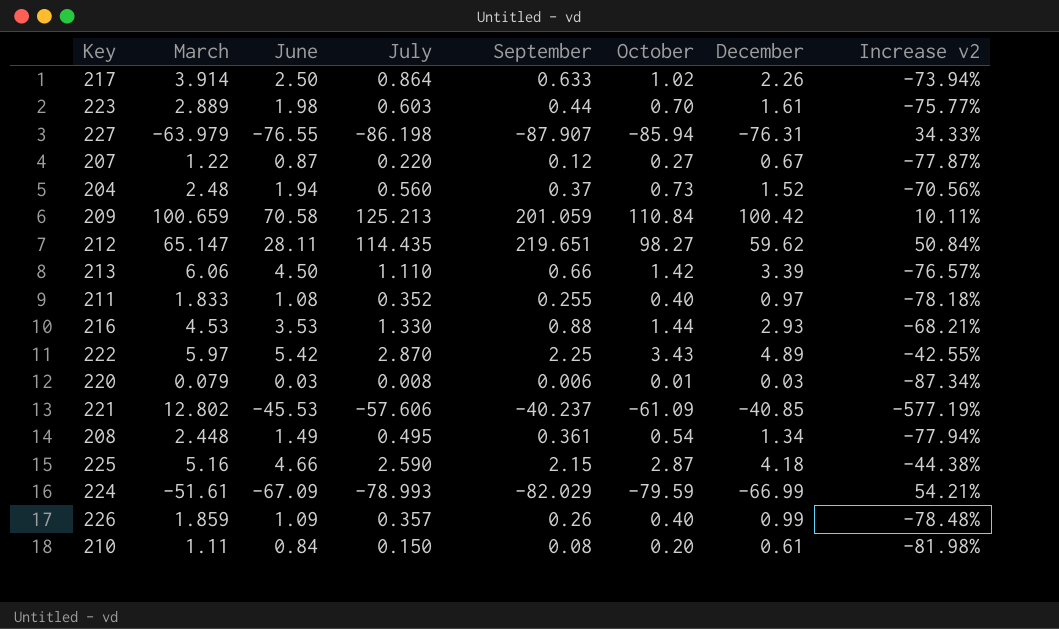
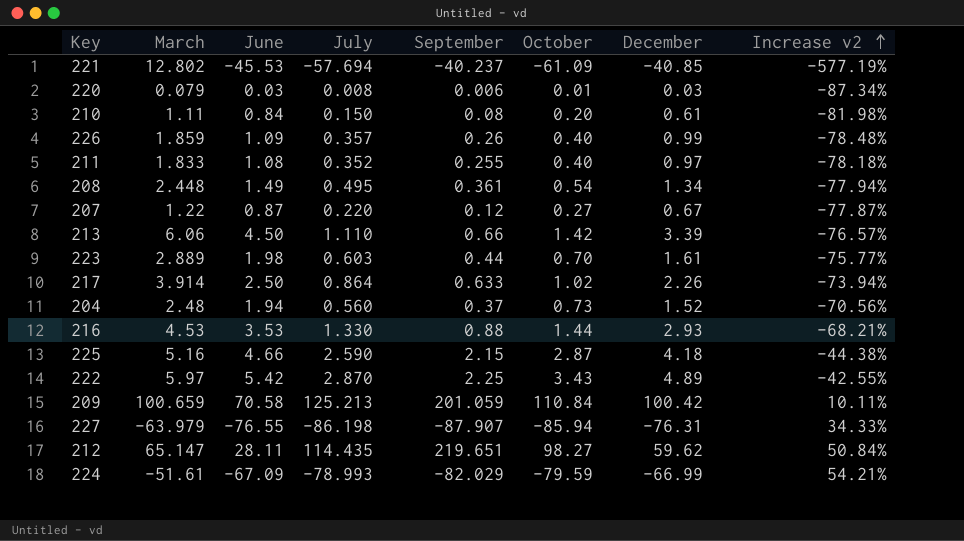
row order: none -> Increase v2 ascending
221 | July: -57.606 -> -57.694

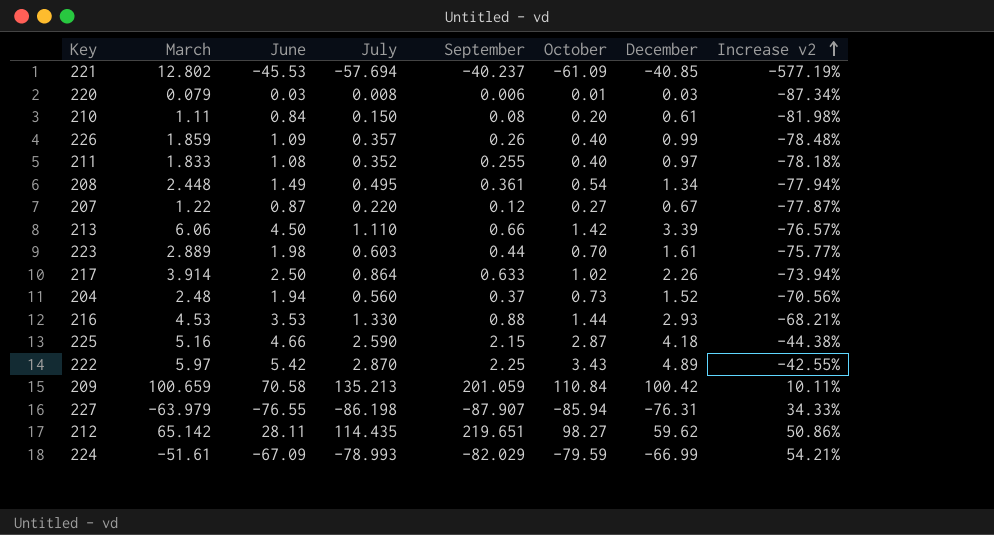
209 | July: 125.213 -> 135.213
212 | March: 65.147 -> 65.142
212 | Increase v2: 50.84% -> 50.86%

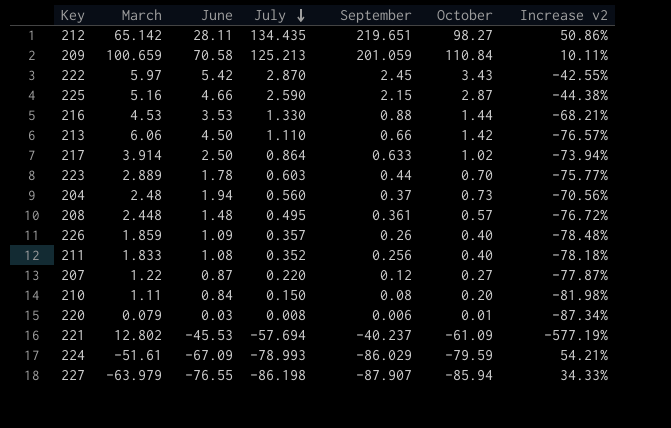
row order: Increase v2 ascending -> July descending
column December | position: 7 -> none
212 | July: 114.435 -> 134.435
209 | July: 135.213 -> 125.213
222 | September: 2.25 -> 2.45
223 | June: 1.98 -> 1.78
208 | June: 1.49 -> 1.48
208 | October: 0.54 -> 0.57
208 | Increase v2: -77.94% -> -76.72%
211 | September: 0.255 -> 0.256
224 | September: -82.029 -> -86.029

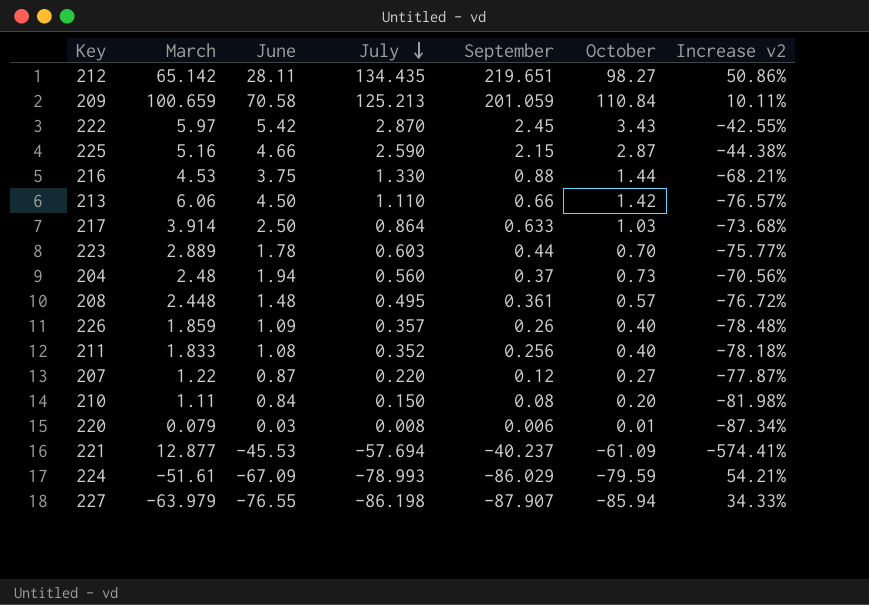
216 | June: 3.53 -> 3.75
217 | October: 1.02 -> 1.03
217 | Increase v2: -73.94% -> -73.68%
221 | March: 12.802 -> 12.877
221 | Increase v2: -577.19% -> -574.41%

